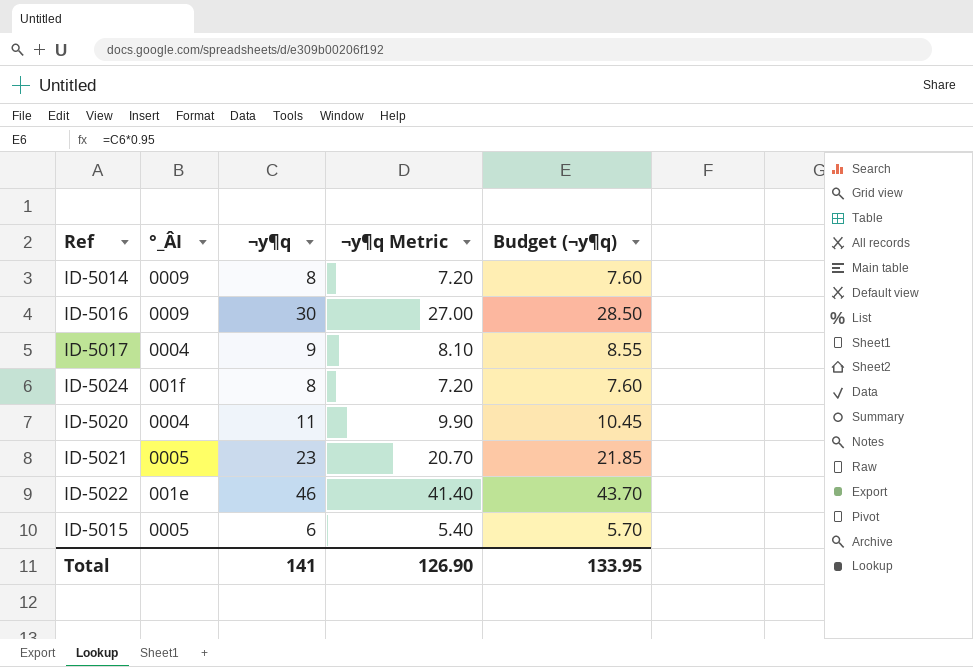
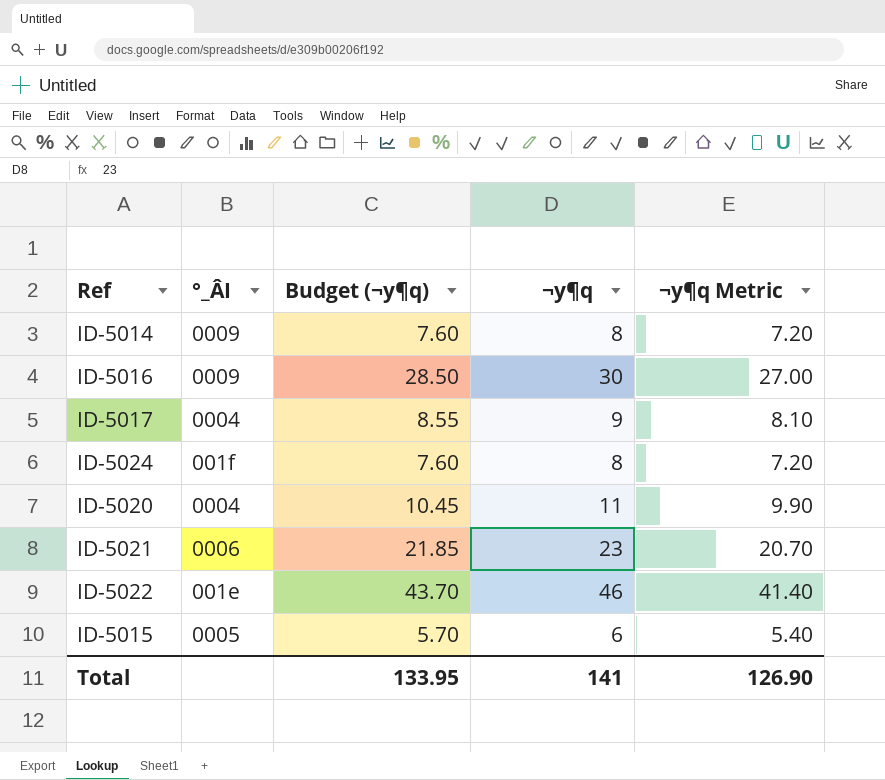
column Budget (¬y¶q) | position: 5 -> 3
ID-5021 | °_ÂI: 0005 -> 0006

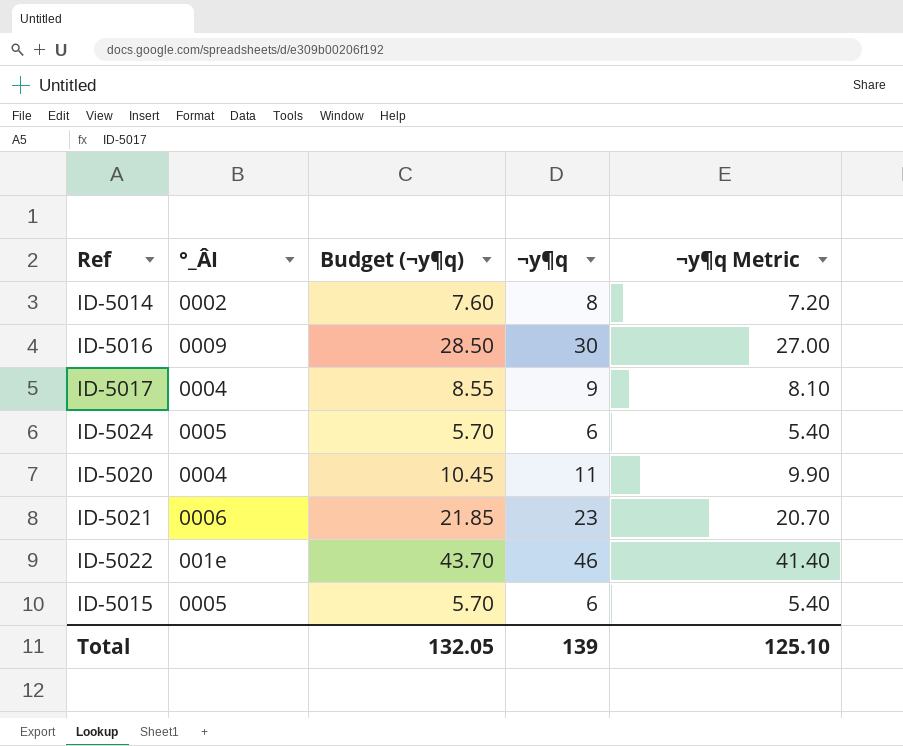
ID-5014 | °_ÂI: 0009 -> 0002
ID-5024 | °_ÂI: 001f -> 0005
ID-5024 | Budget (¬y¶q): 7.60 -> 5.70
ID-5024 | ¬y¶q: 8 -> 6
ID-5024 | ¬y¶q Metric: 7.20 -> 5.40
Total | Budget (¬y¶q): 133.95 -> 132.05
Total | ¬y¶q: 141 -> 139
Total | ¬y¶q Metric: 126.90 -> 125.10

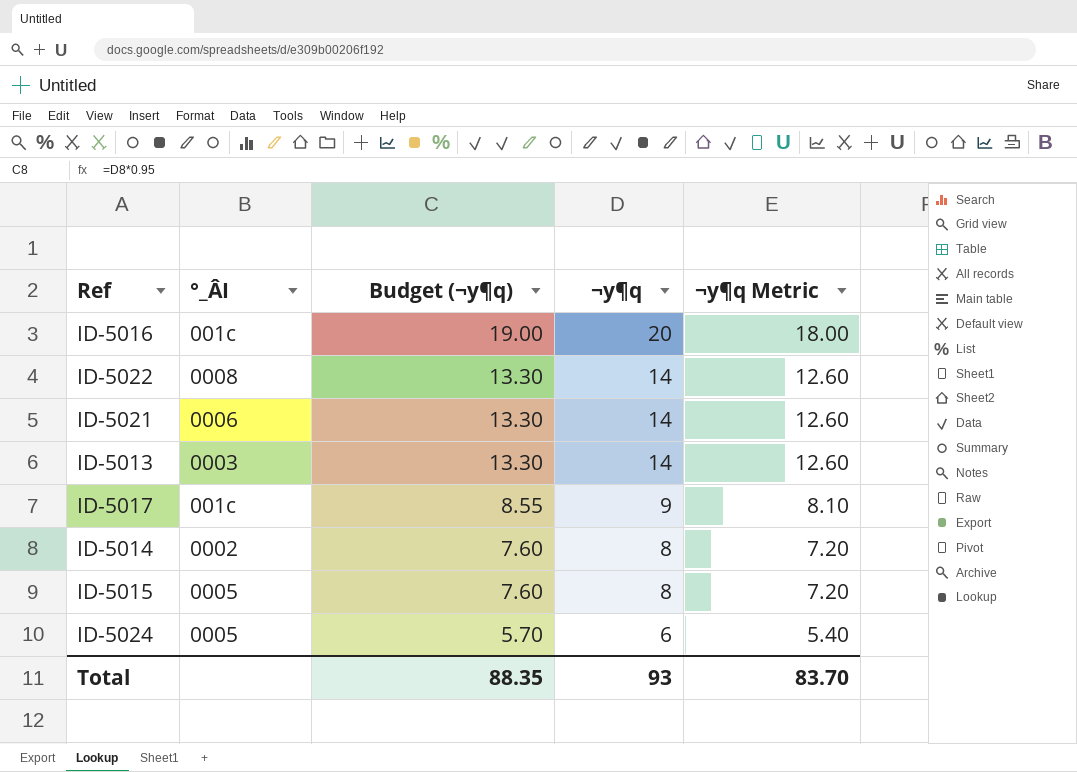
row order: none -> Budget (¬y¶q) descending
row ID-5020: 0004 | 10.45 | 11 | 9.90 -> none
ID-5016 | °_ÂI: 0009 -> 001c
ID-5016 | Budget (¬y¶q): 28.50 -> 19.00
ID-5016 | ¬y¶q: 30 -> 20
ID-5016 | ¬y¶q Metric: 27.00 -> 18.00
ID-5022 | °_ÂI: 001e -> 0008
ID-5022 | Budget (¬y¶q): 43.70 -> 13.30
ID-5022 | ¬y¶q: 46 -> 14
ID-5022 | ¬y¶q Metric: 41.40 -> 12.60
ID-5021 | Budget (¬y¶q): 21.85 -> 13.30
ID-5021 | ¬y¶q: 23 -> 14
ID-5021 | ¬y¶q Metric: 20.70 -> 12.60
row ID-5013: none -> 0003 | 13.30 | 14 | 12.60
ID-5017 | °_ÂI: 0004 -> 001c
ID-5015 | Budget (¬y¶q): 5.70 -> 7.60
ID-5015 | ¬y¶q: 6 -> 8
ID-5015 | ¬y¶q Metric: 5.40 -> 7.20
Total | Budget (¬y¶q): 132.05 -> 88.35
Total | ¬y¶q: 139 -> 93
Total | ¬y¶q Metric: 125.10 -> 83.70

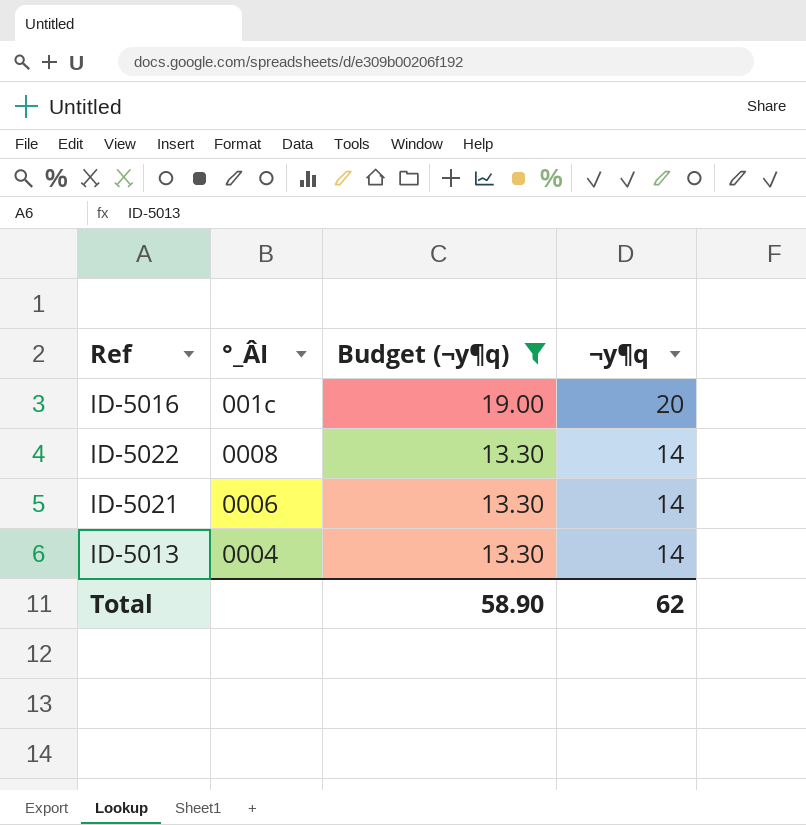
filter: none -> Budget (¬y¶q) >= 13.30
column ¬y¶q Metric | formula: [¬y¶q] * 0.9 -> none
ID-5013 | °_ÂI: 0003 -> 0004
Total | Budget (¬y¶q): 88.35 -> 58.90
Total | ¬y¶q: 93 -> 62

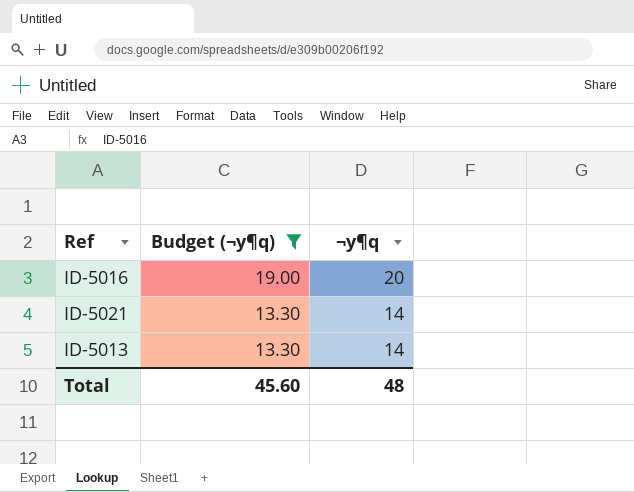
column °_ÂI | position: 2 -> none
row ID-5022: 0008 | 13.30 | 14 -> none
Total | Budget (¬y¶q): 58.90 -> 45.60
Total | ¬y¶q: 62 -> 48

